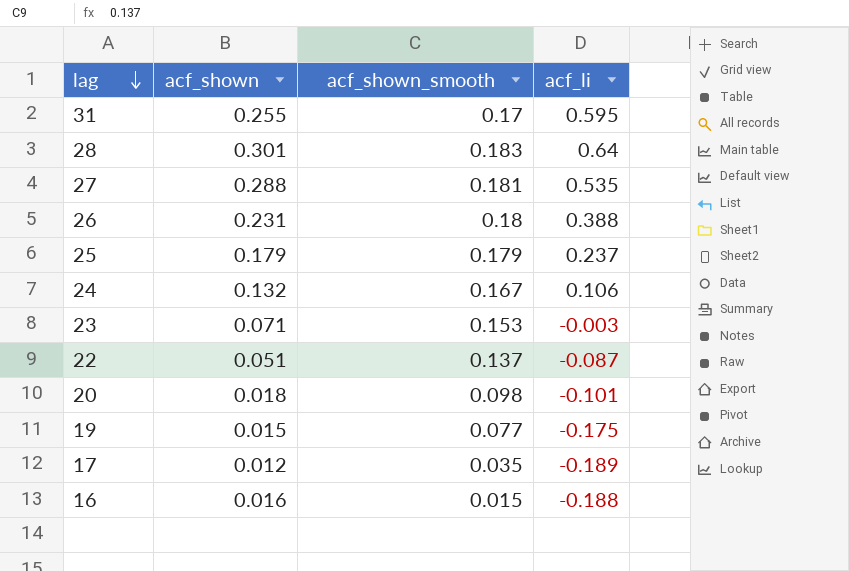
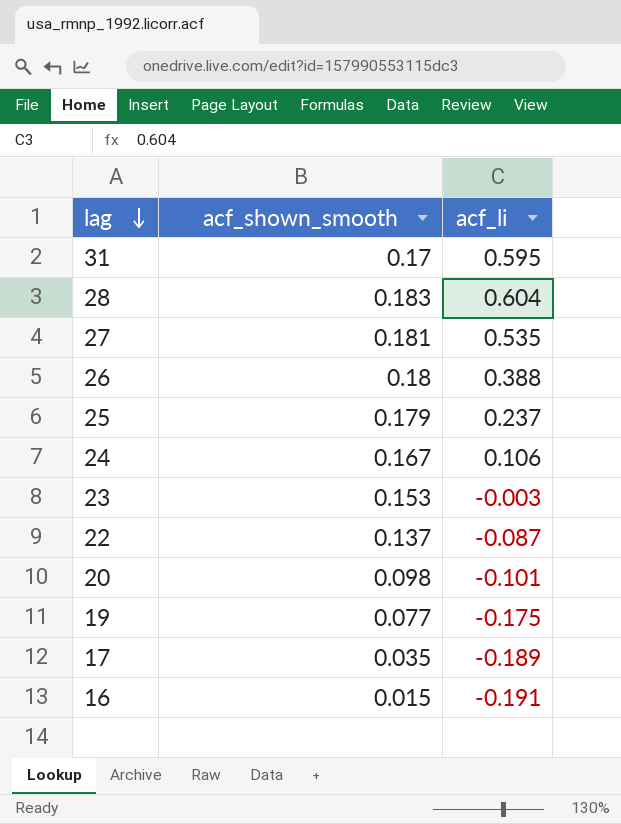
column acf_shown | position: 2 -> none
28 | acf_li: 0.64 -> 0.604
16 | acf_li: -0.188 -> -0.191

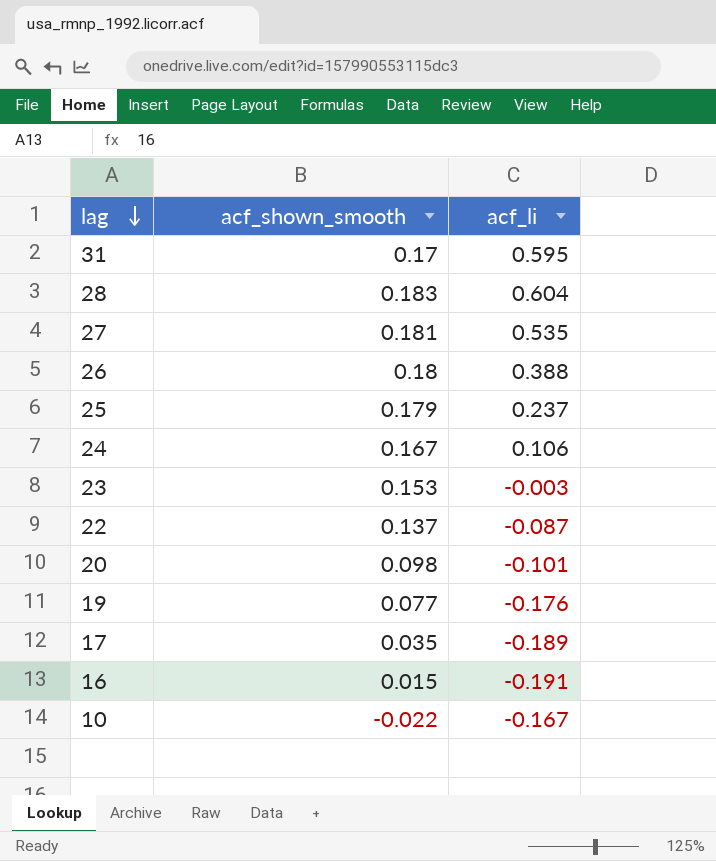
19 | acf_li: -0.175 -> -0.176
row 10: none -> -0.022 | -0.167

